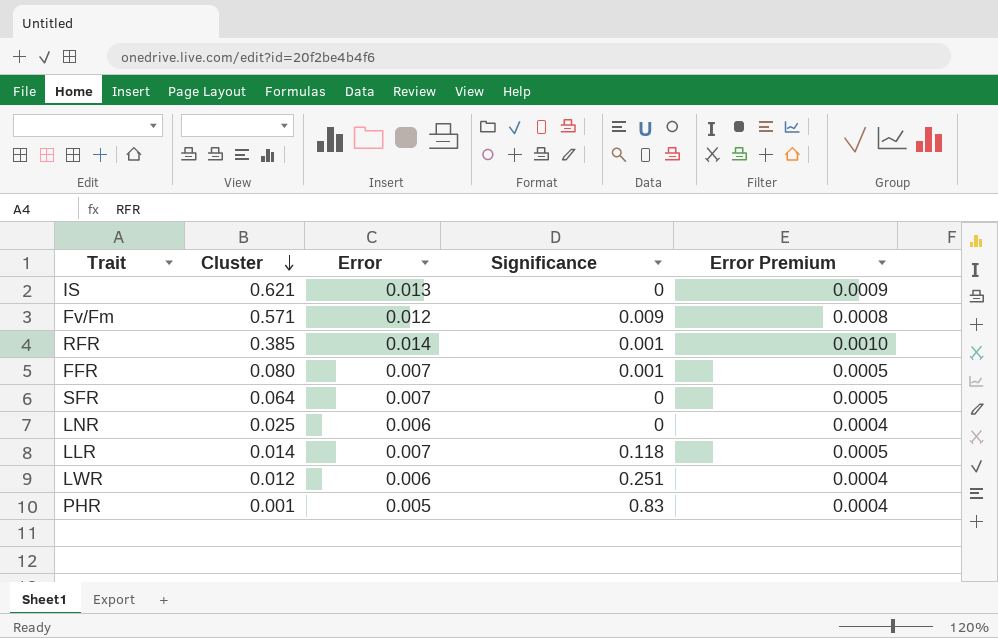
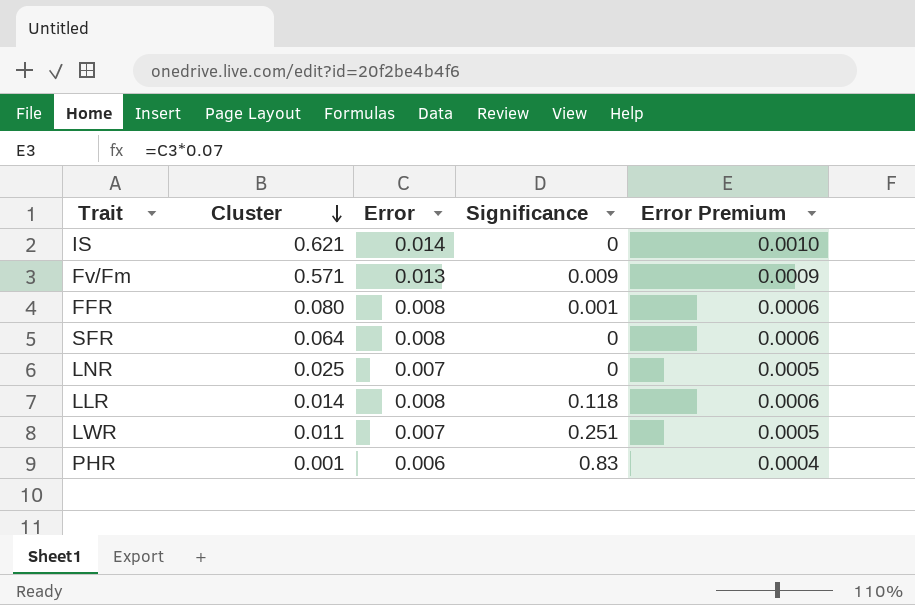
row RFR: 0.385 | 0.014 | 0.001 | 0.0010 -> none
IS | Error: 0.013 -> 0.014
IS | Error Premium: 0.0009 -> 0.0010
Fv/Fm | Error: 0.012 -> 0.013
Fv/Fm | Error Premium: 0.0008 -> 0.0009
FFR | Error: 0.007 -> 0.008
FFR | Error Premium: 0.0005 -> 0.0006
SFR | Error: 0.007 -> 0.008
SFR | Error Premium: 0.0005 -> 0.0006
LNR | Error: 0.006 -> 0.007
LNR | Error Premium: 0.0004 -> 0.0005
LLR | Error: 0.007 -> 0.008
LLR | Error Premium: 0.0005 -> 0.0006
LWR | Cluster: 0.012 -> 0.011
LWR | Error: 0.006 -> 0.007
LWR | Error Premium: 0.0004 -> 0.0005
PHR | Error: 0.005 -> 0.006

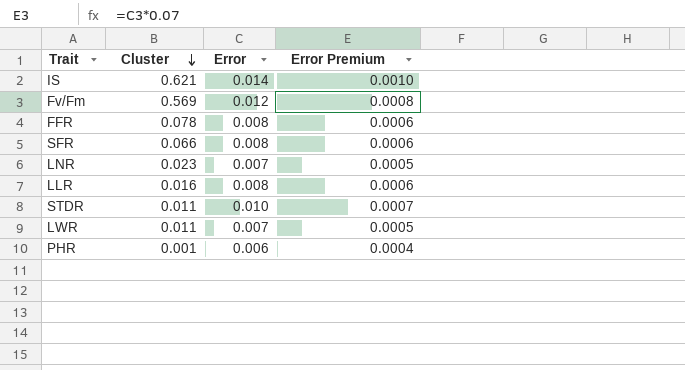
column Significance | position: 4 -> none
Fv/Fm | Cluster: 0.571 -> 0.569
Fv/Fm | Error: 0.013 -> 0.012
Fv/Fm | Error Premium: 0.0009 -> 0.0008
FFR | Cluster: 0.080 -> 0.078
SFR | Cluster: 0.064 -> 0.066
LNR | Cluster: 0.025 -> 0.023
LLR | Cluster: 0.014 -> 0.016
row STDR: none -> 0.011 | 0.010 | 0.0007

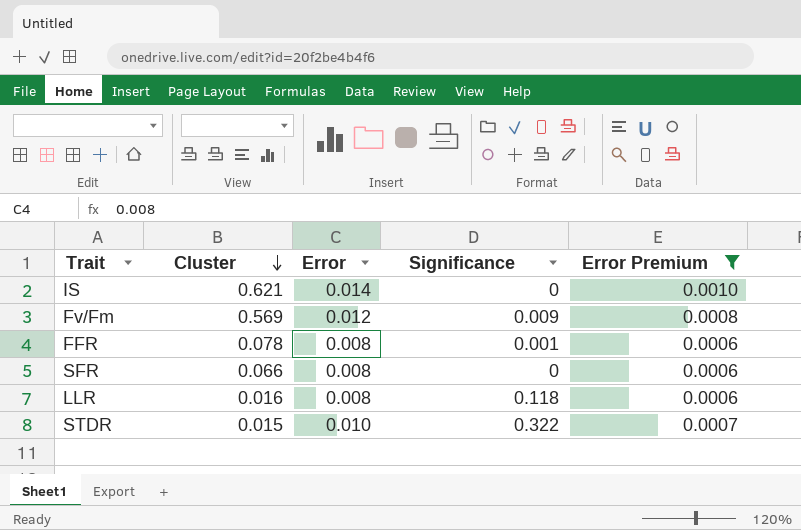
filter: none -> Error Premium >= 0.0006
column Significance | position: none -> 4
STDR | Cluster: 0.011 -> 0.015

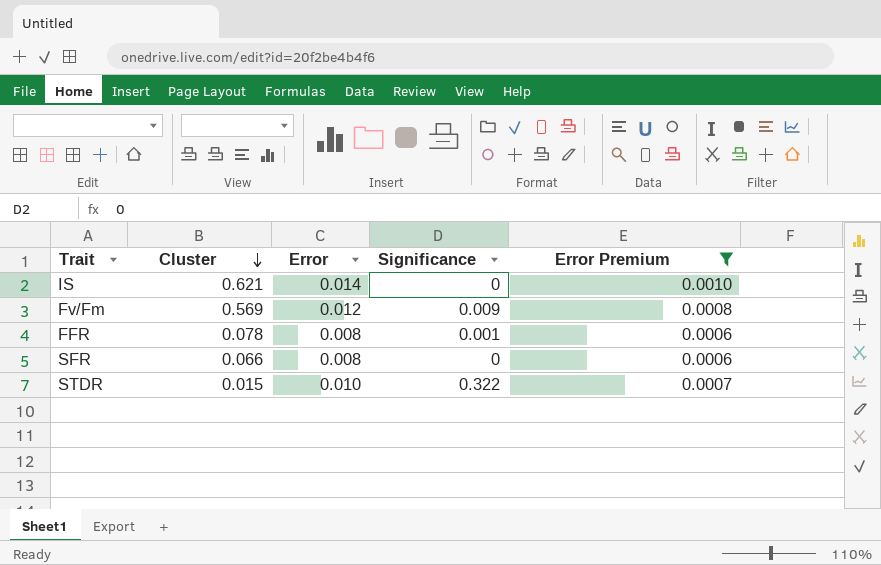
row LLR: 0.016 | 0.008 | 0.118 | 0.0006 -> none

